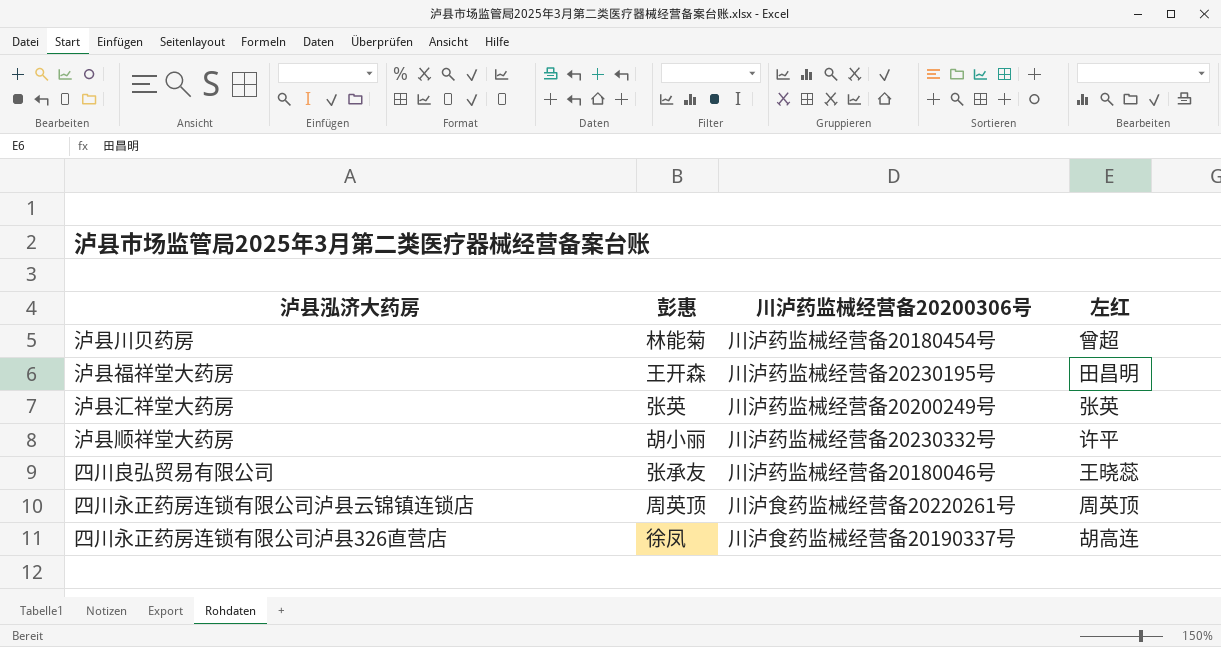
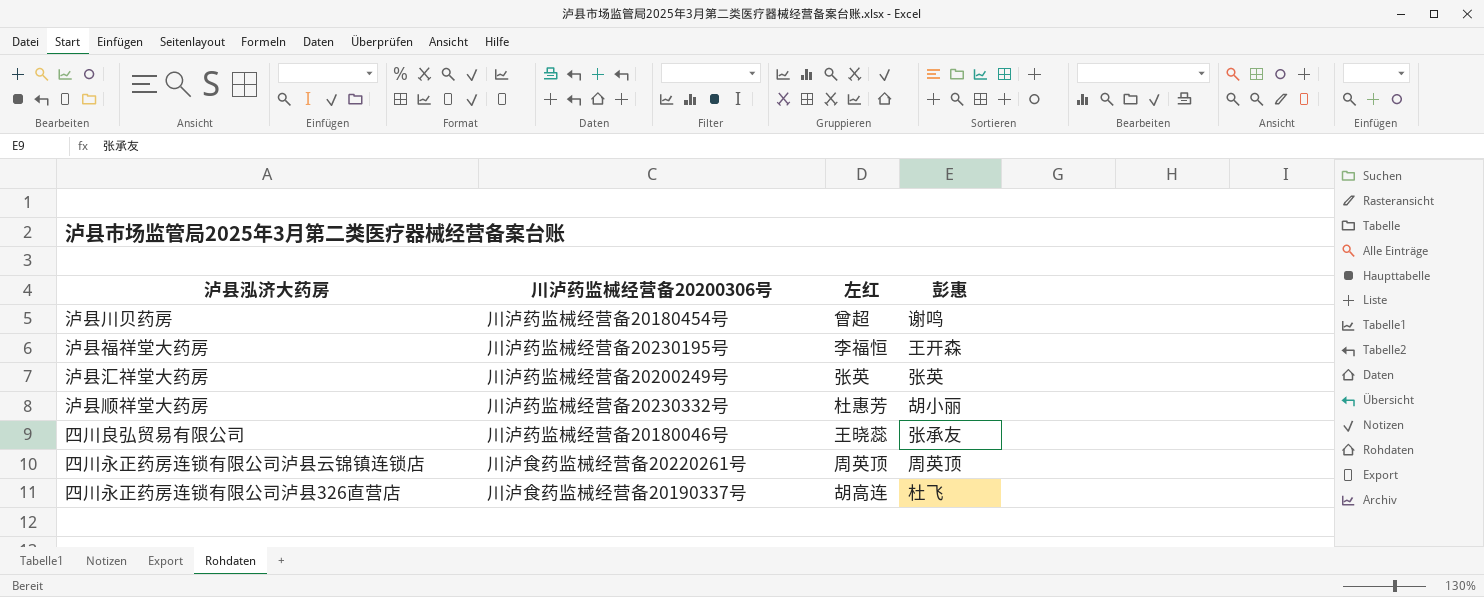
column 彭惠 | position: 2 -> 4
泸县川贝药房 | 彭惠: 林能菊 -> 谢鸣
泸县福祥堂大药房 | 左红: 田昌明 -> 李福恒
泸县顺祥堂大药房 | 左红: 许平 -> 杜惠芳
四川永正药房连锁有限公司泸县326直营店 | 彭惠: 徐凤 -> 杜飞

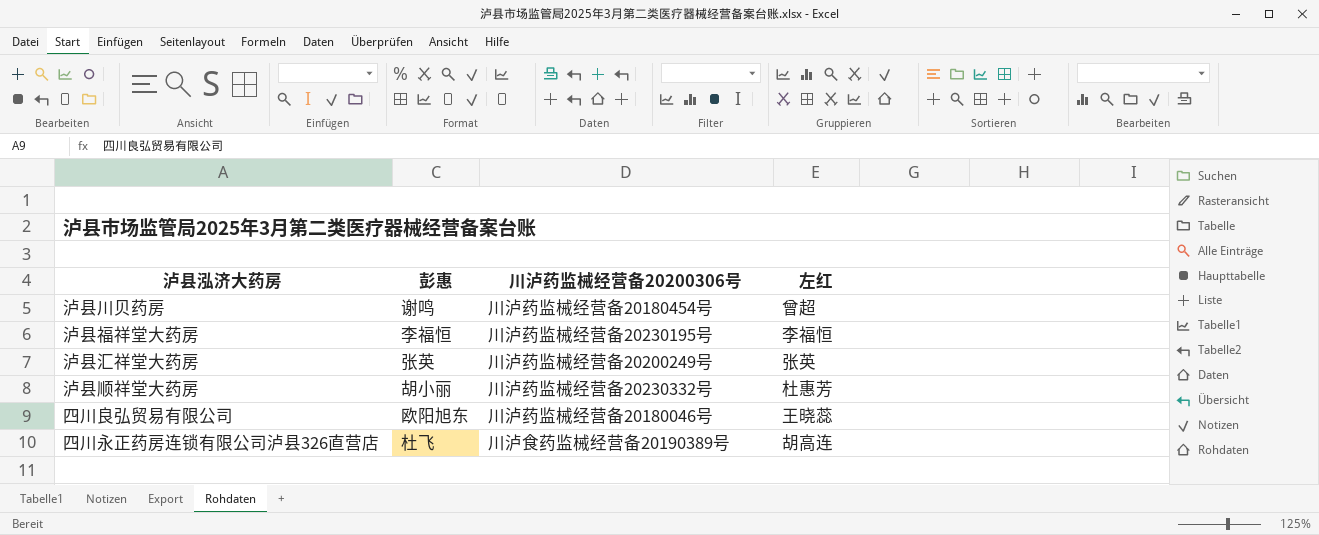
column 彭惠 | position: 4 -> 2
row 四川永正药房连锁有限公司泸县云锦镇连锁店: 川泸食药监械经营备20220261号 | 周英顶 | 周英顶 -> none
泸县福祥堂大药房 | 彭惠: 王开森 -> 李福恒
四川良弘贸易有限公司 | 彭惠: 张承友 -> 欧阳旭东
四川永正药房连锁有限公司泸县326直营店 | 川泸药监械经营备20200306号: 川泸食药监械经营备20190337号 -> 川泸食药监械经营备20190389号

